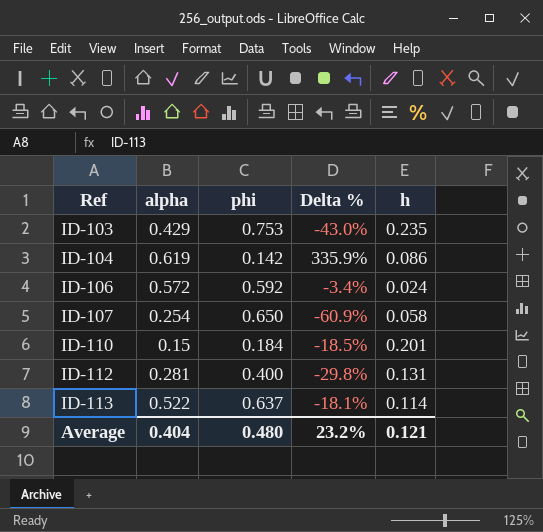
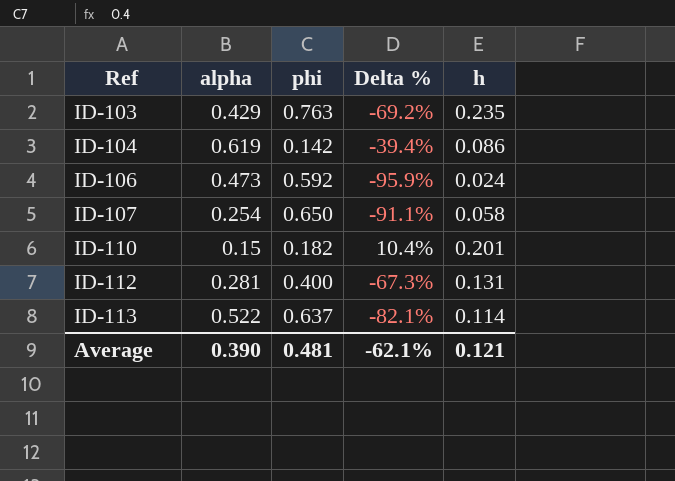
column Delta % | formula: ([alpha] - [phi]) / [phi] -> ([h] - [phi]) / [phi]
ID-103 | phi: 0.753 -> 0.763
ID-106 | alpha: 0.572 -> 0.473
ID-110 | phi: 0.184 -> 0.182
Average | alpha: 0.404 -> 0.390
Average | phi: 0.480 -> 0.481
Average | Delta %: 23.2% -> -62.1%

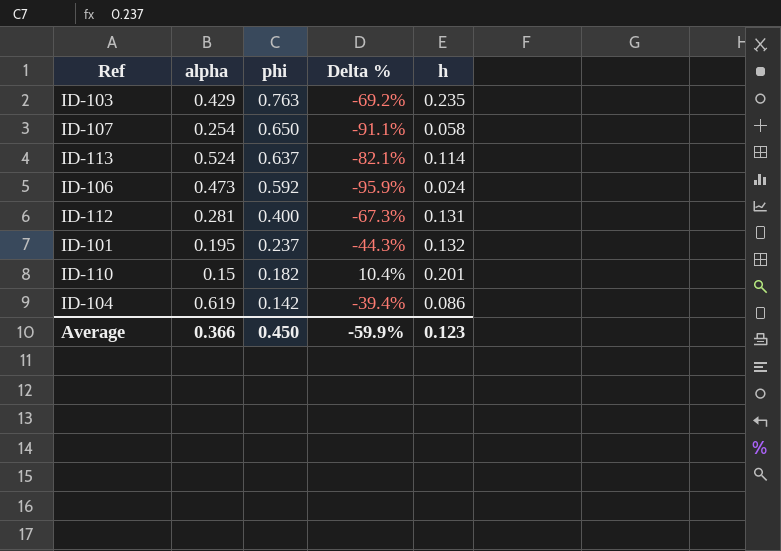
row order: Ref ascending -> phi descending
ID-113 | alpha: 0.522 -> 0.524
row ID-101: none -> 0.195 | 0.237 | -44.3% | 0.132
Average | alpha: 0.390 -> 0.366
Average | phi: 0.481 -> 0.450
Average | Delta %: -62.1% -> -59.9%
Average | h: 0.121 -> 0.123

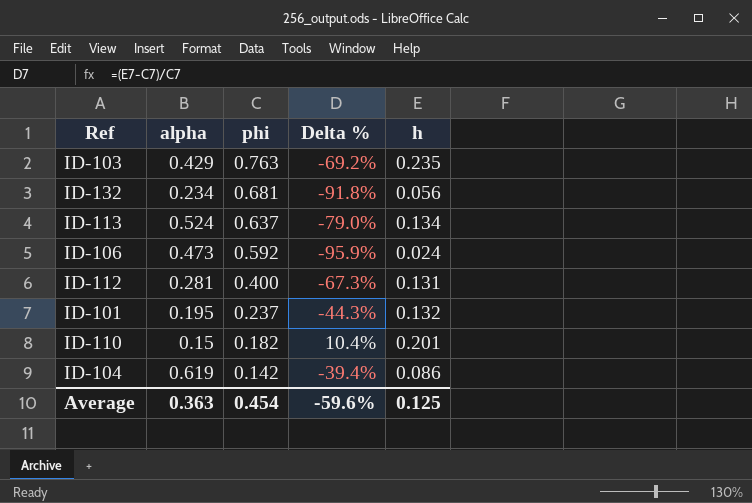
row ID-107: 0.254 | 0.650 | -91.1% | 0.058 -> none
row ID-132: none -> 0.234 | 0.681 | -91.8% | 0.056
ID-113 | Delta %: -82.1% -> -79.0%
ID-113 | h: 0.114 -> 0.134
Average | alpha: 0.366 -> 0.363
Average | phi: 0.450 -> 0.454
Average | Delta %: -59.9% -> -59.6%
Average | h: 0.123 -> 0.125

